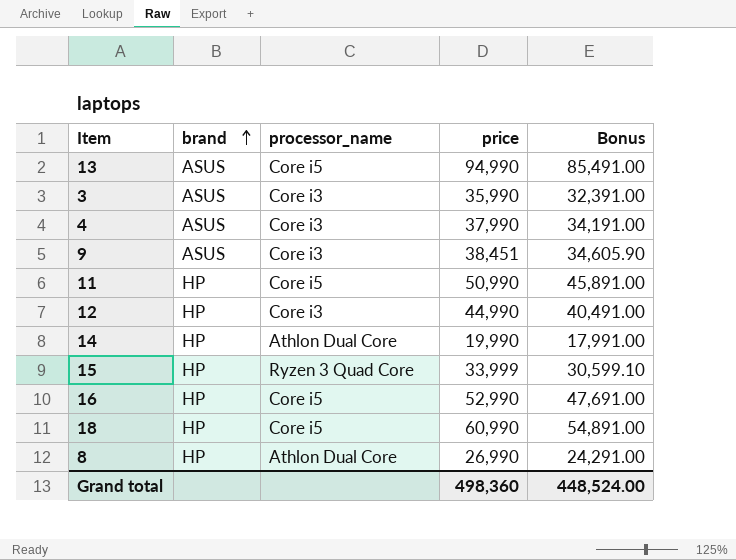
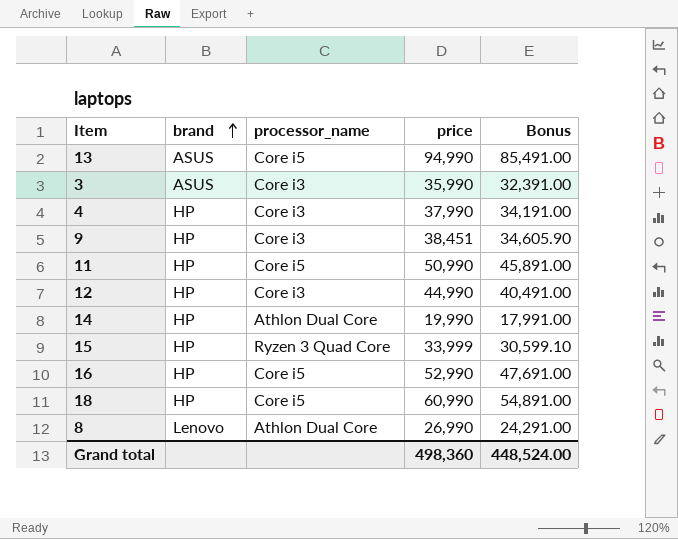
4 | brand: ASUS -> HP
9 | brand: ASUS -> HP
8 | brand: HP -> Lenovo

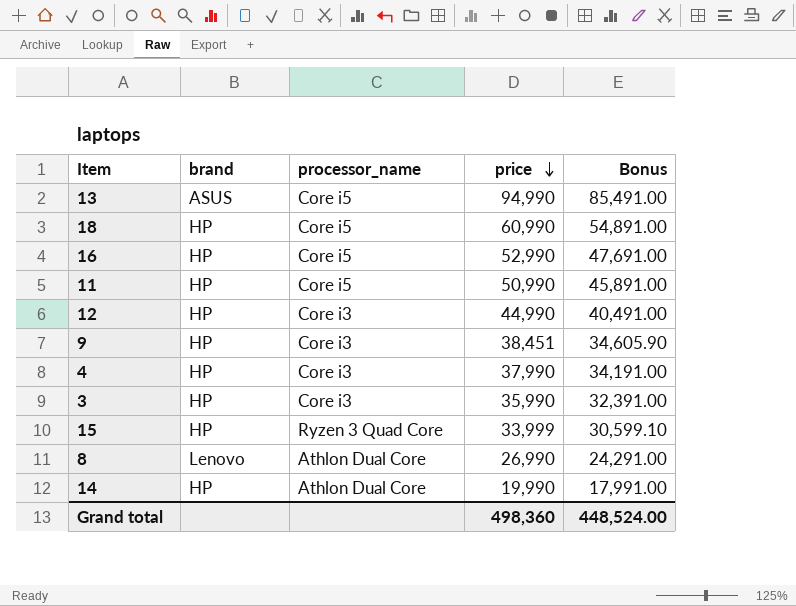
row order: brand ascending -> price descending
3 | brand: ASUS -> HP

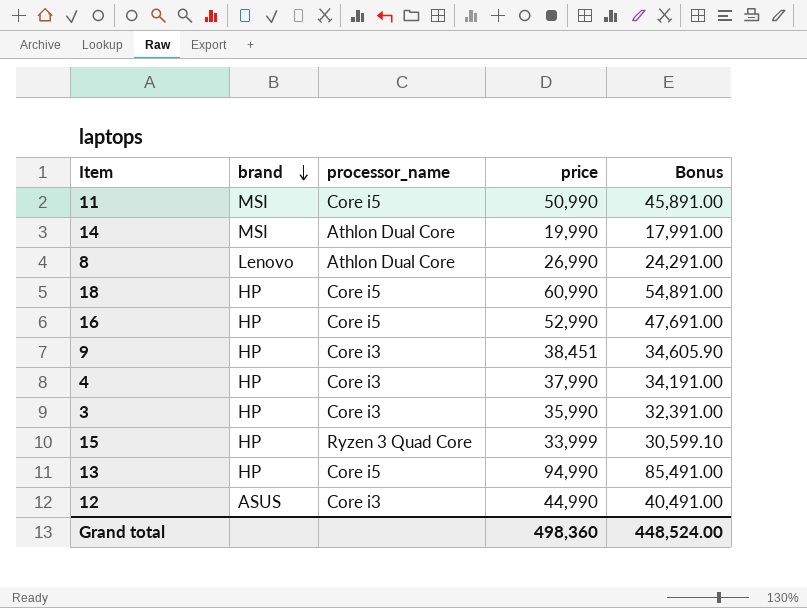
row order: price descending -> brand descending
11 | brand: HP -> MSI
14 | brand: HP -> MSI
13 | brand: ASUS -> HP
12 | brand: HP -> ASUS

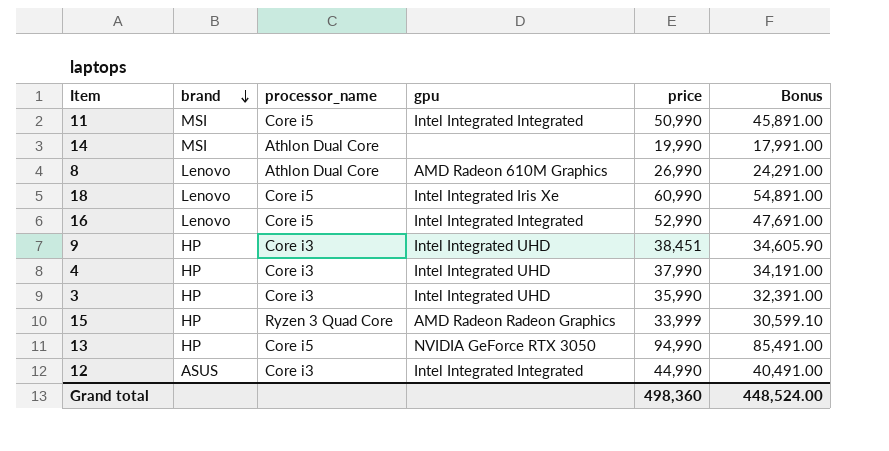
column gpu | position: none -> 4
18 | brand: HP -> Lenovo
16 | brand: HP -> Lenovo

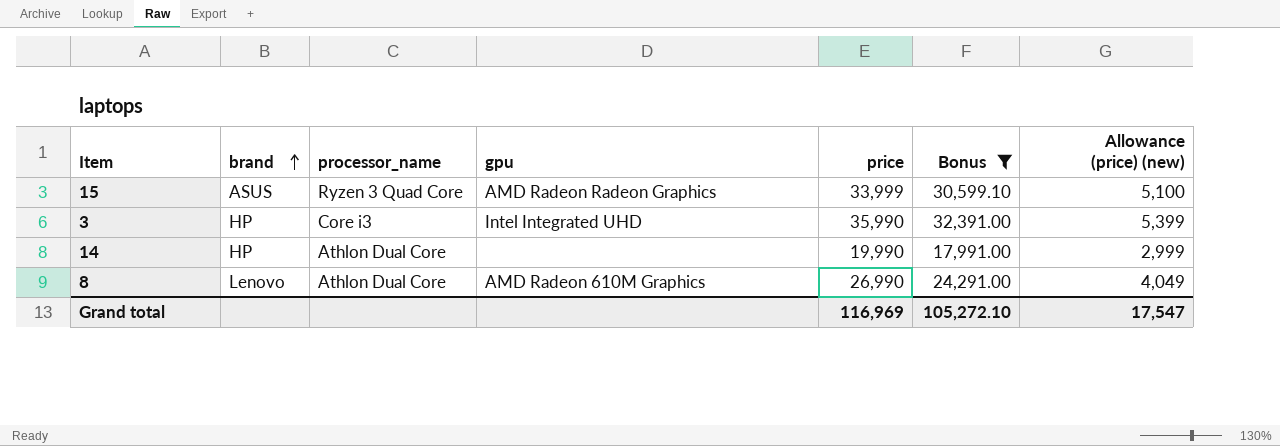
filter: none -> Bonus <= 32,391.00
row order: brand descending -> brand ascending
column Allowance (price) (new) | formula: none -> [price] * 0.15
15 | brand: HP -> ASUS
14 | brand: MSI -> HP
Grand total | price: 498,360 -> 116,969
Grand total | Bonus: 448,524.00 -> 105,272.10

